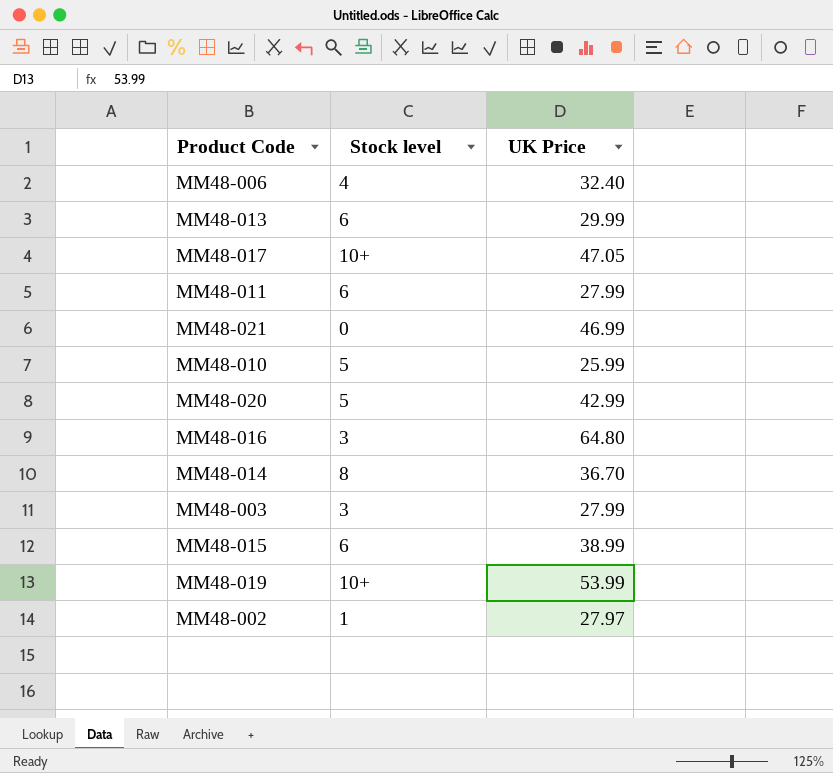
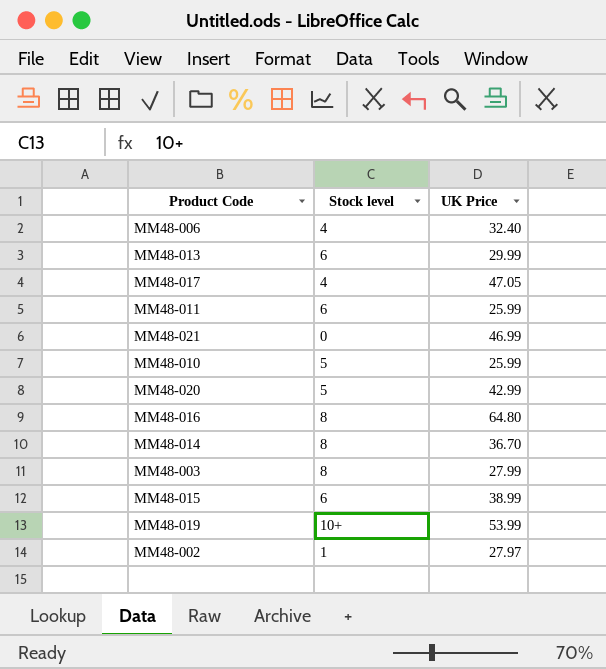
MM48-017 | Stock level: 10+ -> 4
MM48-011 | UK Price: 27.99 -> 25.99
MM48-016 | Stock level: 3 -> 8
MM48-003 | Stock level: 3 -> 8

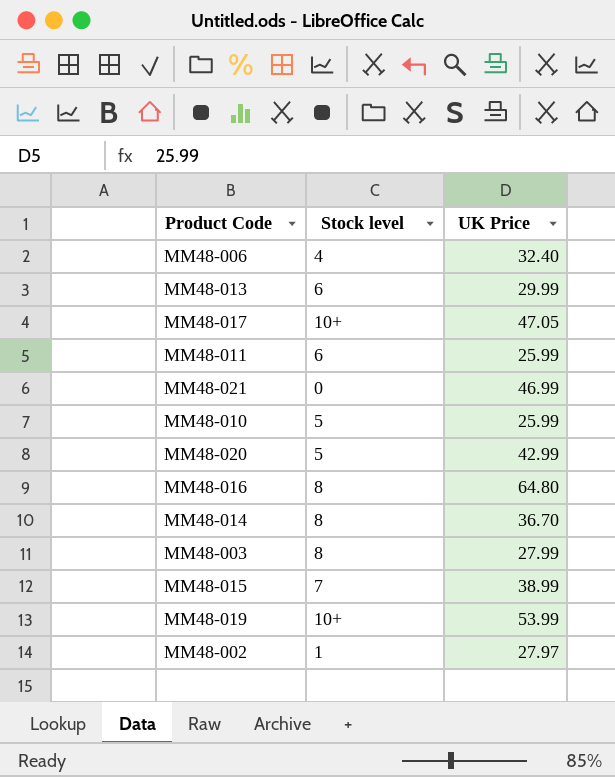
MM48-017 | Stock level: 4 -> 10+
MM48-015 | Stock level: 6 -> 7

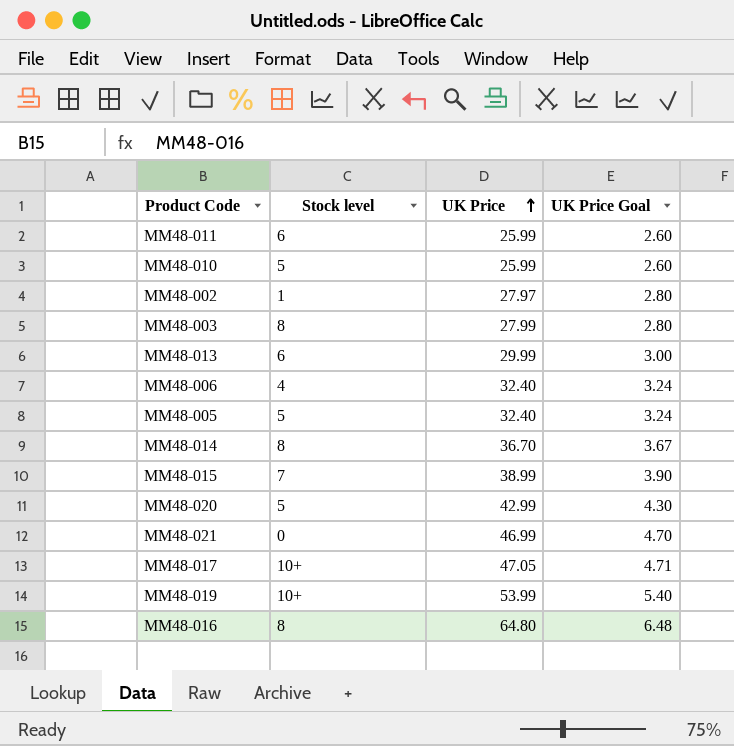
row order: none -> UK Price ascending
column UK Price Goal | formula: none -> [UK Price] * 0.1
row MM48-005: none -> 5 | 32.40 | 3.24

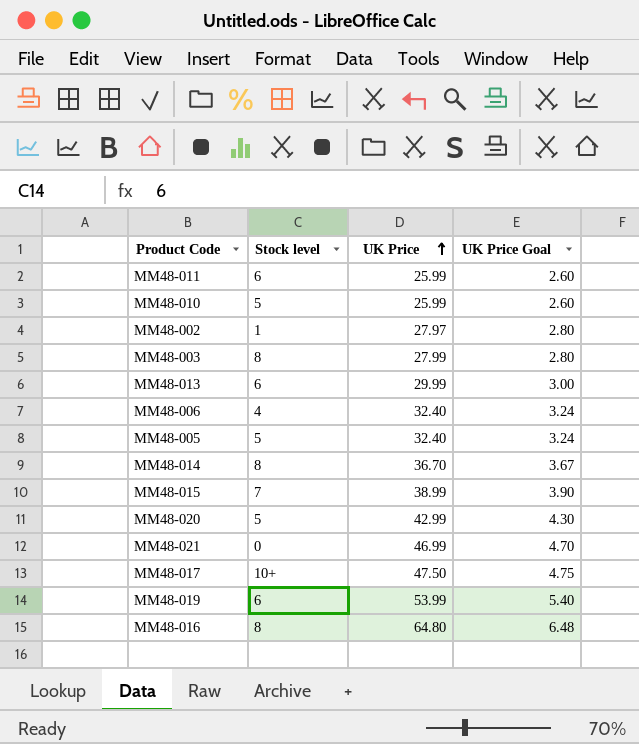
MM48-017 | UK Price: 47.05 -> 47.50
MM48-017 | UK Price Goal: 4.71 -> 4.75
MM48-019 | Stock level: 10+ -> 6

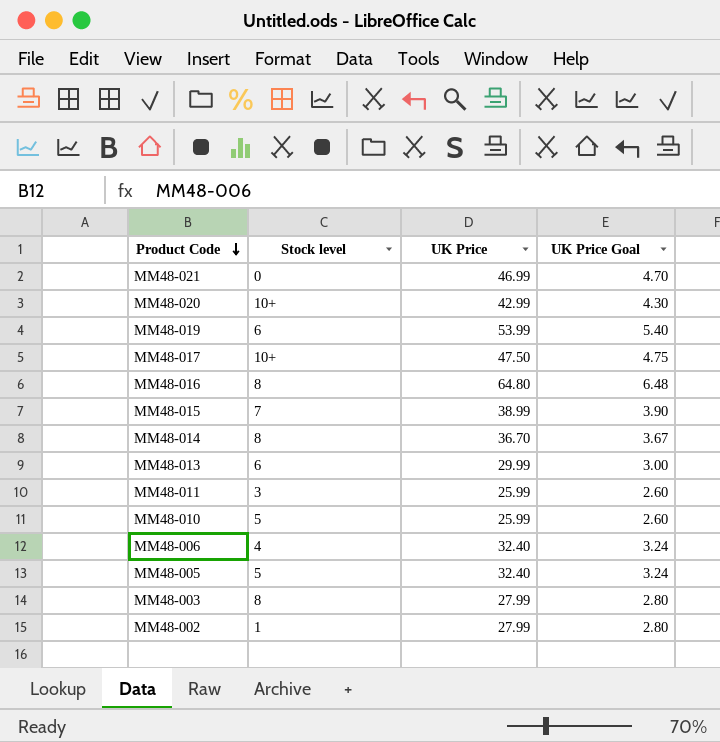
row order: UK Price ascending -> Product Code descending
MM48-020 | Stock level: 5 -> 10+
MM48-011 | Stock level: 6 -> 3
MM48-002 | UK Price: 27.97 -> 27.99

